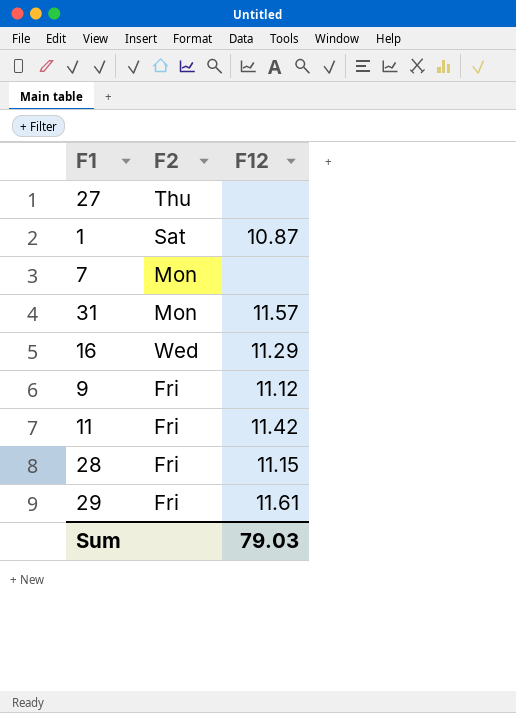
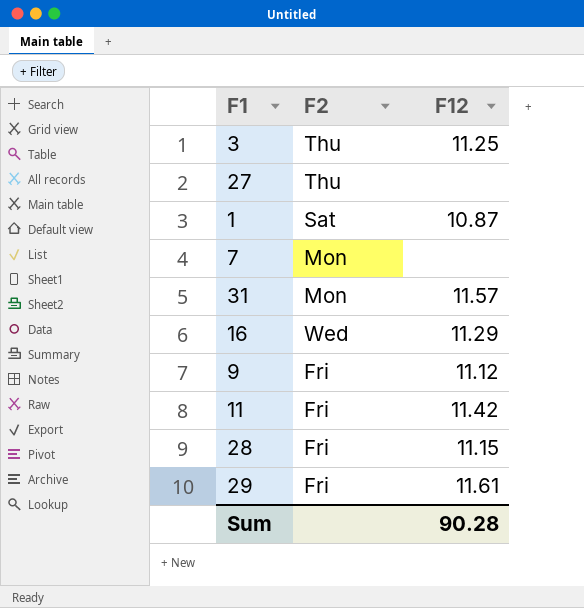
row 3: none -> Thu | 11.25
Sum | F12: 79.03 -> 90.28

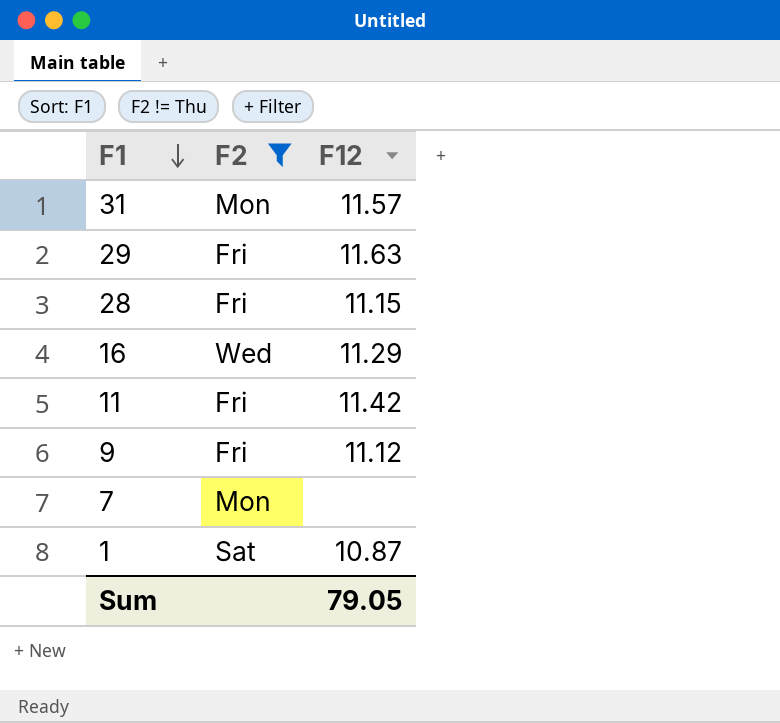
filter: none -> F2 != Thu
row order: none -> F1 descending
29 | F12: 11.61 -> 11.63
Sum | F12: 90.28 -> 79.05

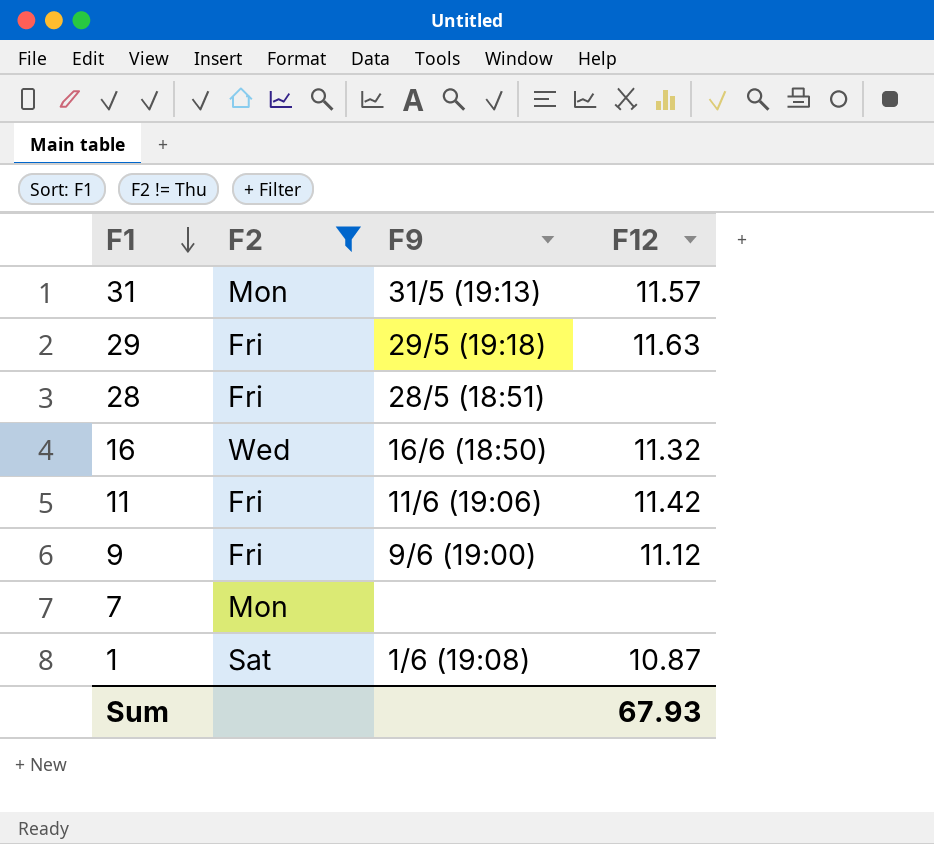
column F9 | position: none -> 3
28 | F12: 11.15 -> none
16 | F12: 11.29 -> 11.32
Sum | F12: 79.05 -> 67.93

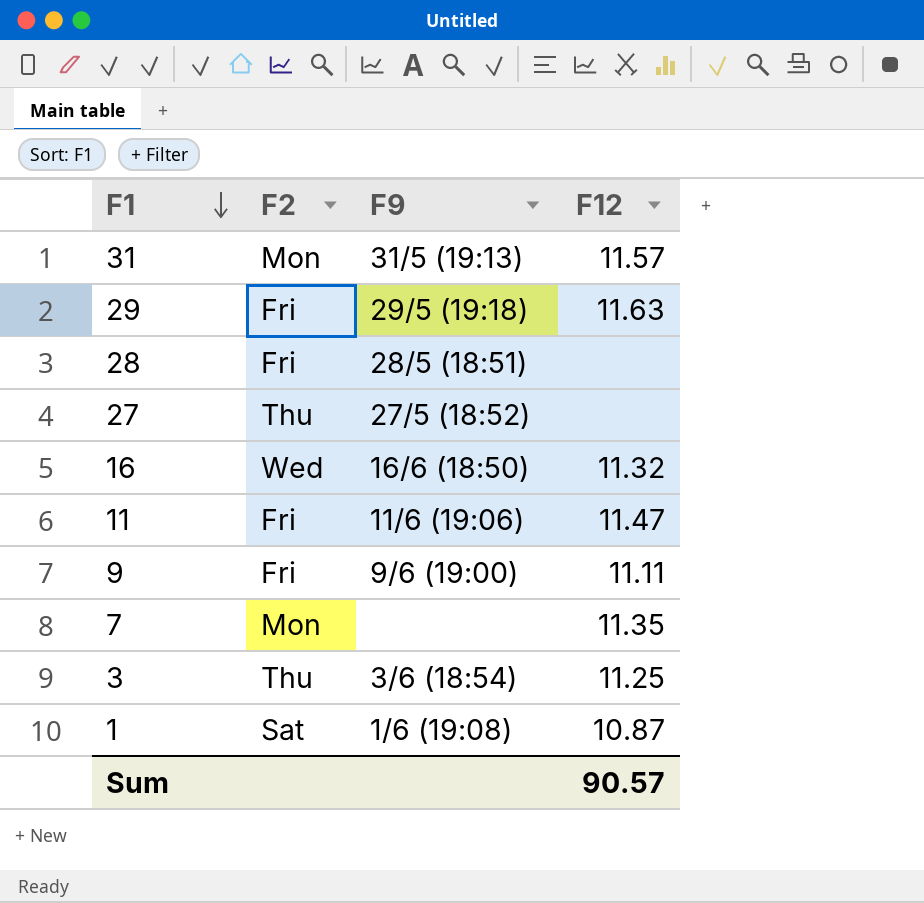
filter: F2 != Thu -> none
11 | F12: 11.42 -> 11.47
9 | F12: 11.12 -> 11.11
7 | F12: none -> 11.35
Sum | F12: 67.93 -> 90.57

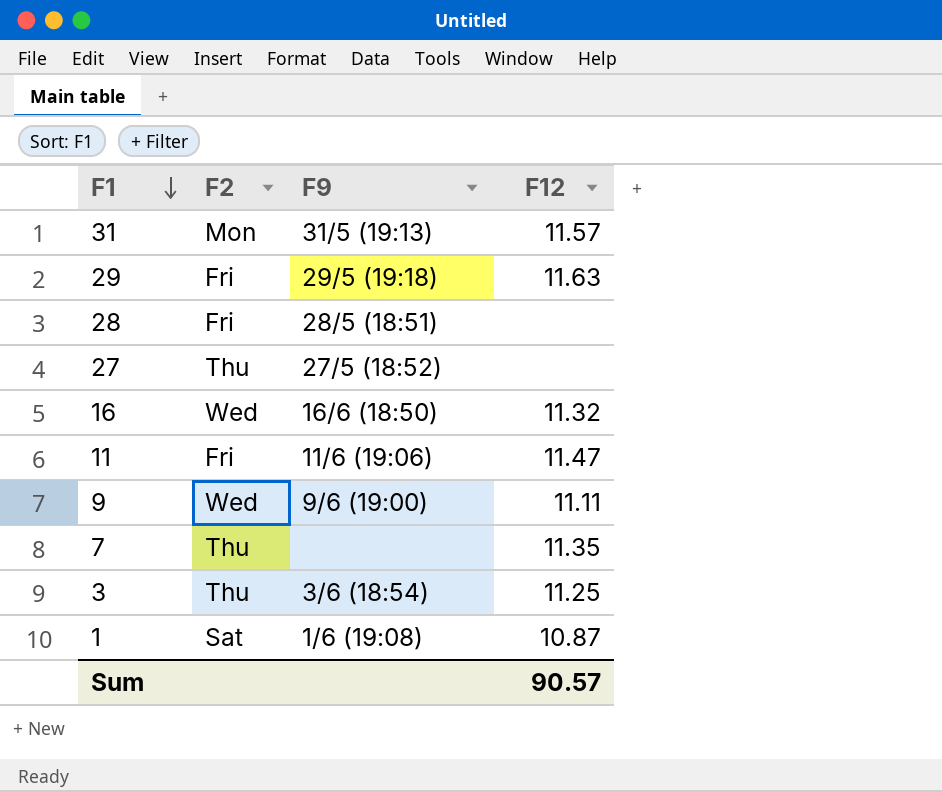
9 | F2: Fri -> Wed
7 | F2: Mon -> Thu

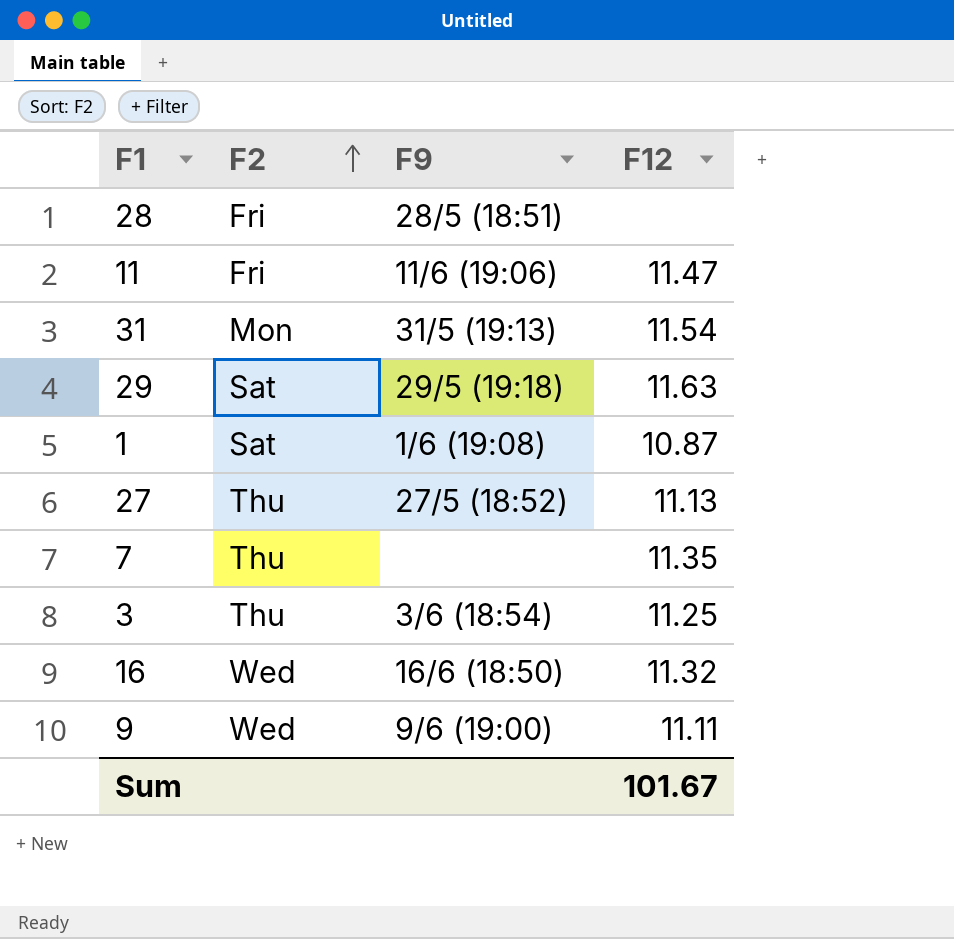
row order: F1 descending -> F2 ascending
31 | F12: 11.57 -> 11.54
29 | F2: Fri -> Sat
27 | F12: none -> 11.13
Sum | F12: 90.57 -> 101.67

